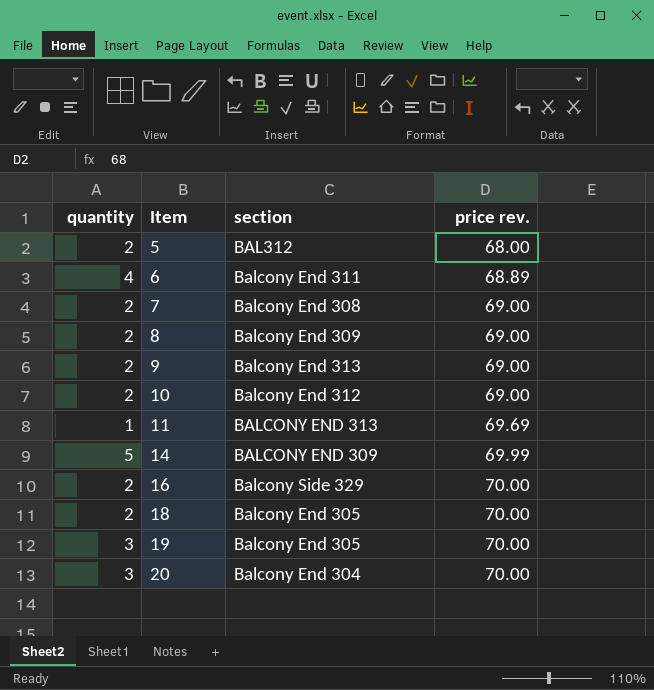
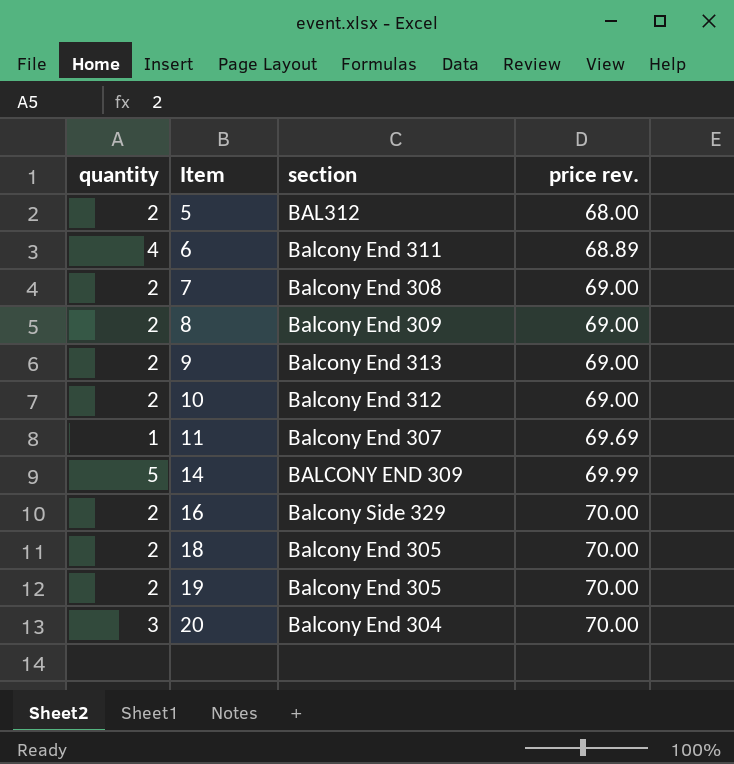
11 | section: BALCONY END 313 -> Balcony End 307
19 | quantity: 3 -> 2

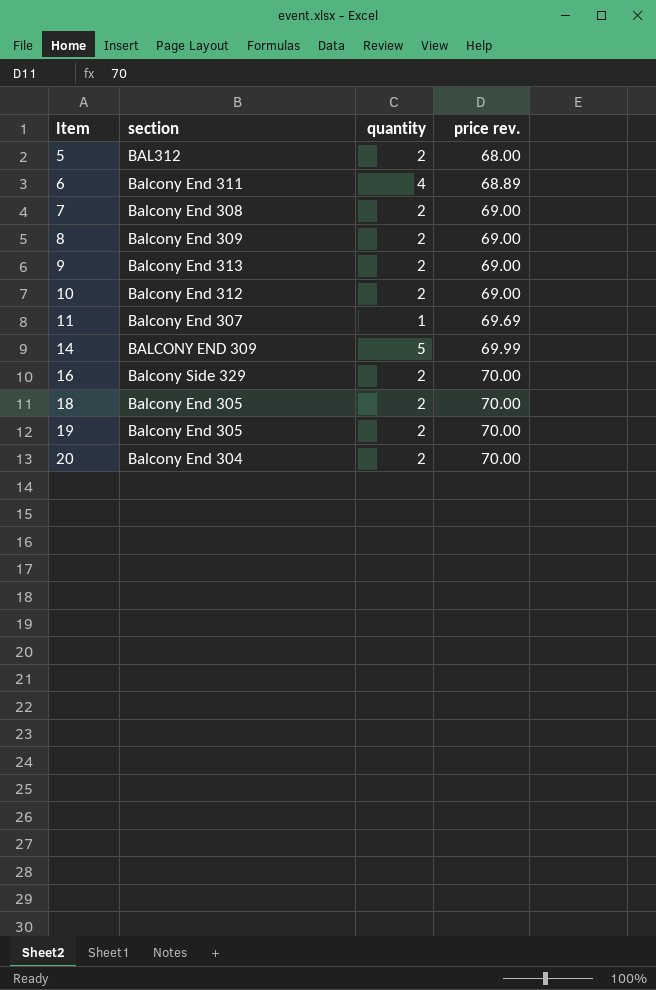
column quantity | position: 1 -> 3
20 | quantity: 3 -> 2

